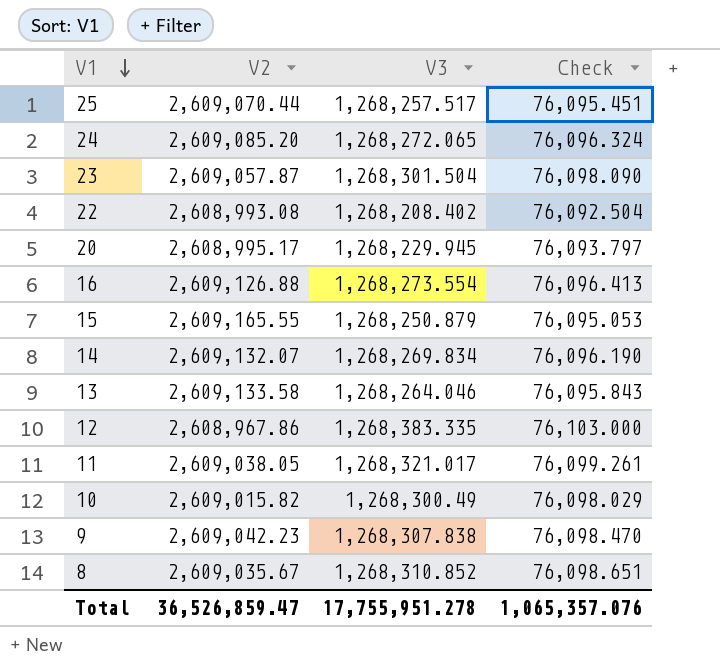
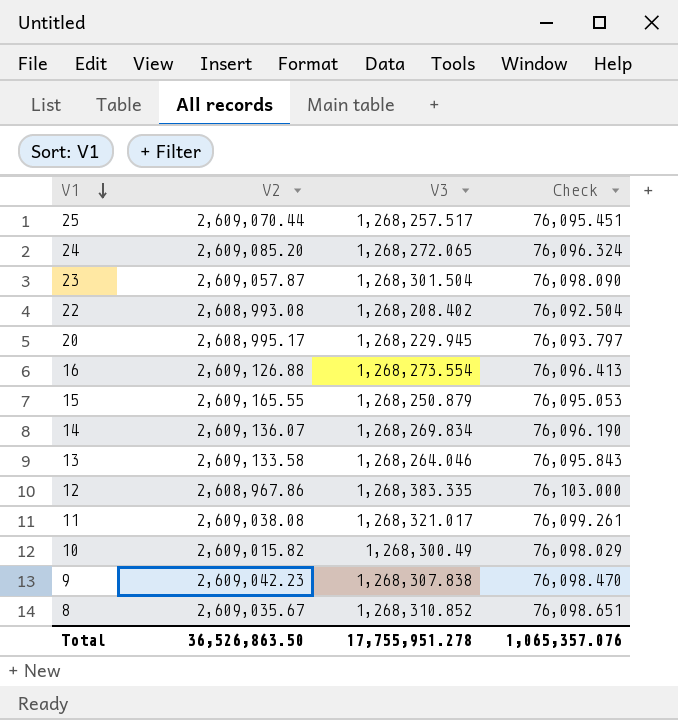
14 | V2: 2,609,132.07 -> 2,609,136.07
11 | V2: 2,609,038.05 -> 2,609,038.08
Total | V2: 36,526,859.47 -> 36,526,863.50

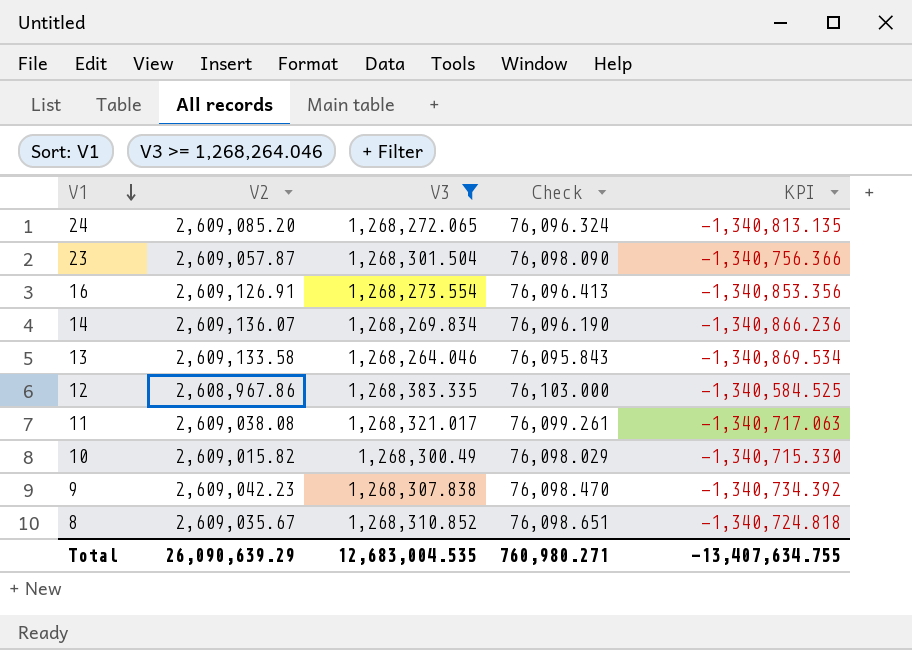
filter: none -> V3 >= 1,268,264.046
column KPI | formula: none -> [V3] - [V2]
16 | V2: 2,609,126.88 -> 2,609,126.91
Total | V2: 36,526,863.50 -> 26,090,639.29
Total | V3: 17,755,951.278 -> 12,683,004.535
Total | Check: 1,065,357.076 -> 760,980.271

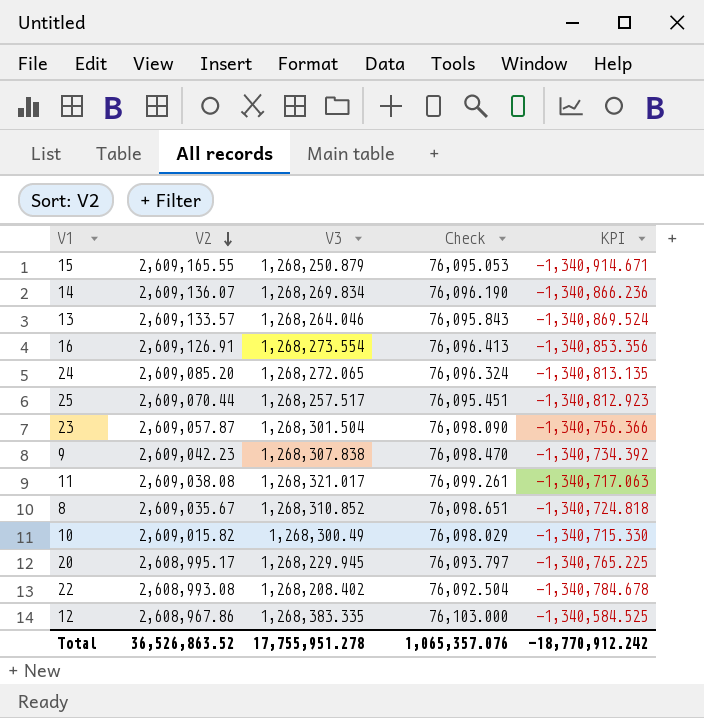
filter: V3 >= 1,268,264.046 -> none
row order: V1 descending -> V2 descending
13 | V2: 2,609,133.58 -> 2,609,133.57
13 | KPI: -1,340,869.534 -> -1,340,869.524
Total | V2: 26,090,639.29 -> 36,526,863.52
Total | V3: 12,683,004.535 -> 17,755,951.278
Total | Check: 760,980.271 -> 1,065,357.076
Total | KPI: -13,407,634.755 -> -18,770,912.242

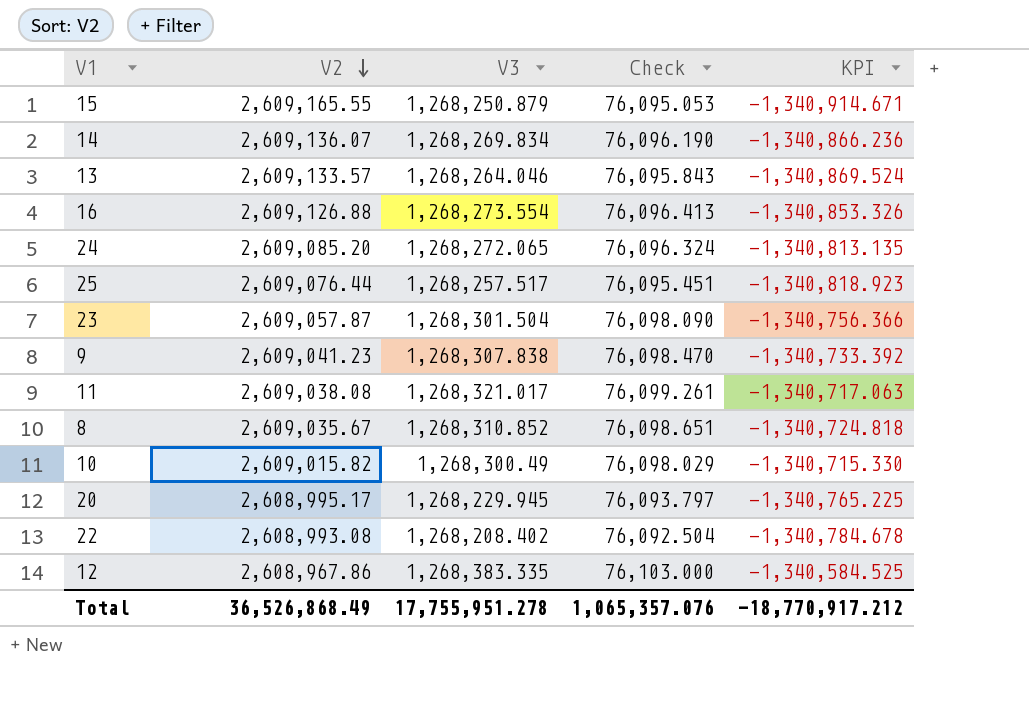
16 | V2: 2,609,126.91 -> 2,609,126.88
16 | KPI: -1,340,853.356 -> -1,340,853.326
25 | V2: 2,609,070.44 -> 2,609,076.44
25 | KPI: -1,340,812.923 -> -1,340,818.923
9 | V2: 2,609,042.23 -> 2,609,041.23
9 | KPI: -1,340,734.392 -> -1,340,733.392
Total | V2: 36,526,863.52 -> 36,526,868.49
Total | KPI: -18,770,912.242 -> -18,770,917.212

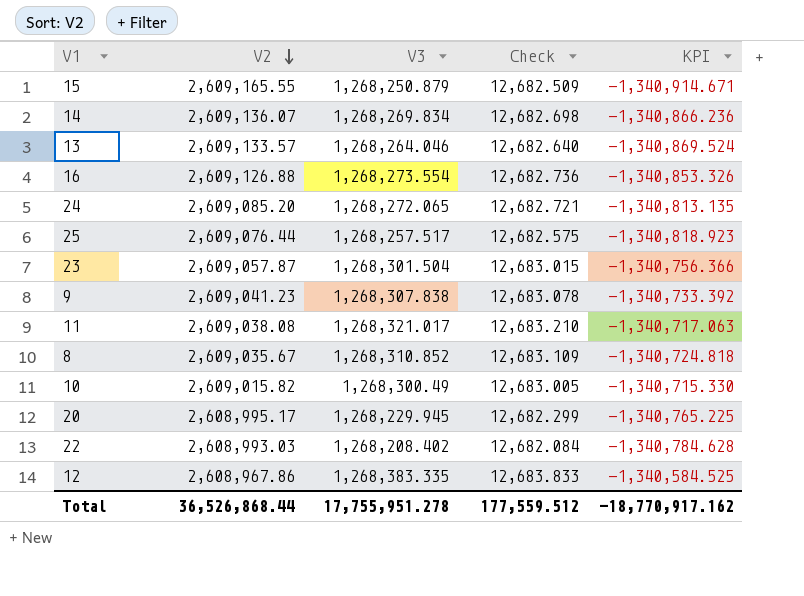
column Check | formula: [V3] * 0.06 -> [V3] * 0.01
22 | V2: 2,608,993.08 -> 2,608,993.03
22 | KPI: -1,340,784.678 -> -1,340,784.628
Total | V2: 36,526,868.49 -> 36,526,868.44
Total | Check: 1,065,357.076 -> 177,559.512
Total | KPI: -18,770,917.212 -> -18,770,917.162

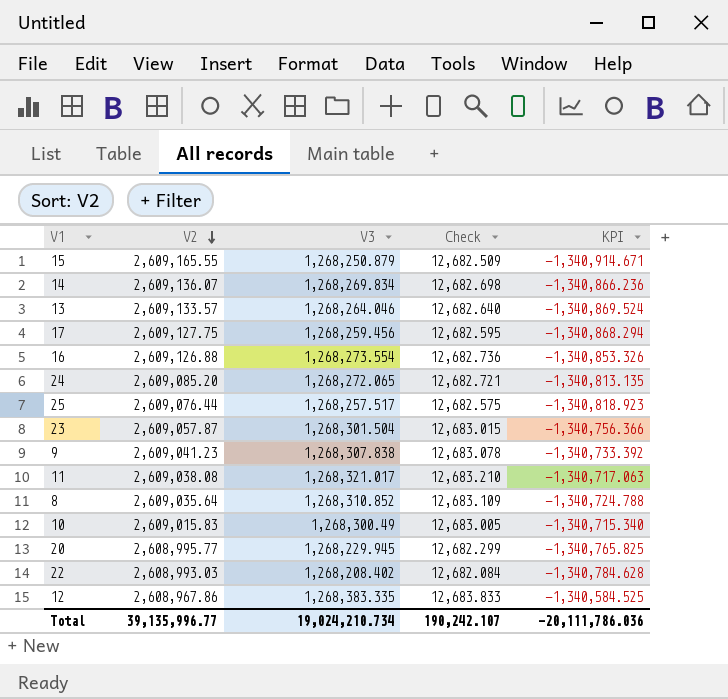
row 17: none -> 2,609,127.75 | 1,268,259.456 | 12,682.595 | -1,340,868.294
8 | V2: 2,609,035.67 -> 2,609,035.64
8 | KPI: -1,340,724.818 -> -1,340,724.788
10 | V2: 2,609,015.82 -> 2,609,015.83
10 | KPI: -1,340,715.330 -> -1,340,715.340
20 | V2: 2,608,995.17 -> 2,608,995.77
20 | KPI: -1,340,765.225 -> -1,340,765.825
Total | V2: 36,526,868.44 -> 39,135,996.77
Total | V3: 17,755,951.278 -> 19,024,210.734
Total | Check: 177,559.512 -> 190,242.107
Total | KPI: -18,770,917.162 -> -20,111,786.036

